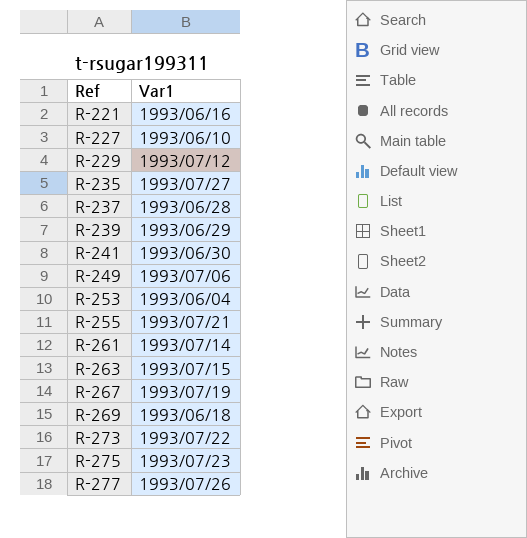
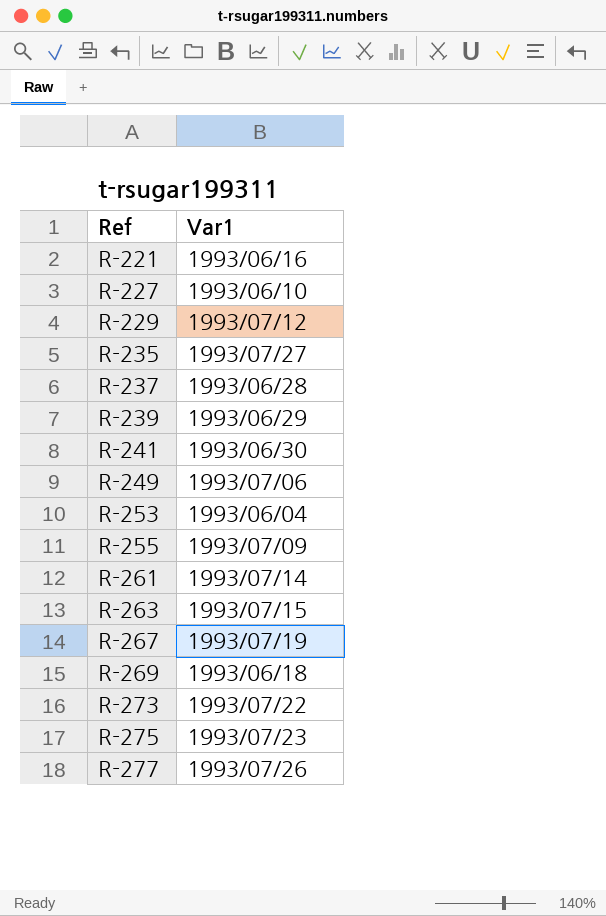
R-255 | Var1: 1993/07/21 -> 1993/07/09

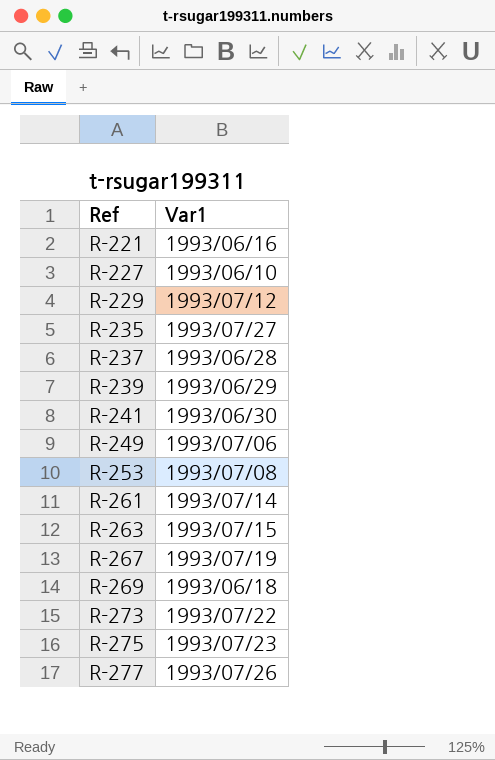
row R-255: 1993/07/09 -> none
R-253 | Var1: 1993/06/04 -> 1993/07/08

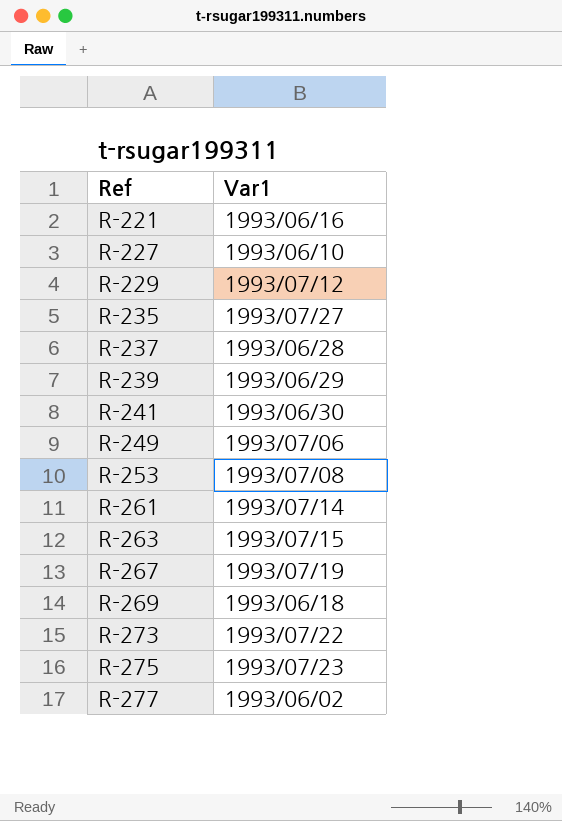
R-277 | Var1: 1993/07/26 -> 1993/06/02

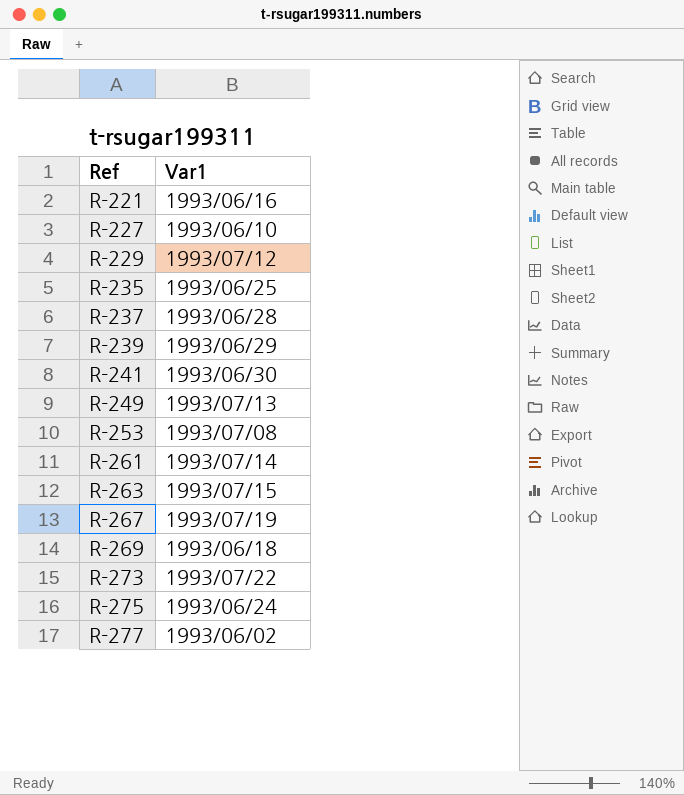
R-235 | Var1: 1993/07/27 -> 1993/06/25
R-249 | Var1: 1993/07/06 -> 1993/07/13
R-275 | Var1: 1993/07/23 -> 1993/06/24

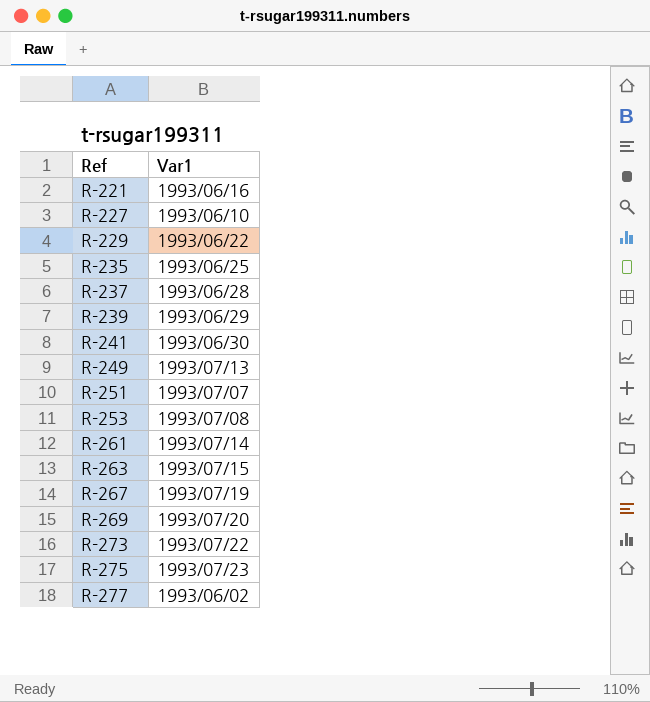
R-229 | Var1: 1993/07/12 -> 1993/06/22
row R-251: none -> 1993/07/07
R-269 | Var1: 1993/06/18 -> 1993/07/20
R-275 | Var1: 1993/06/24 -> 1993/07/23

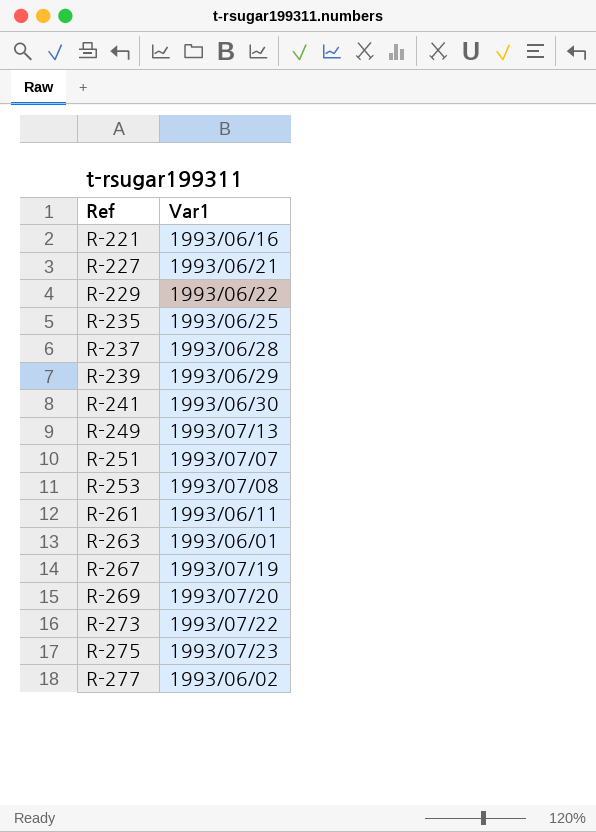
R-227 | Var1: 1993/06/10 -> 1993/06/21
R-261 | Var1: 1993/07/14 -> 1993/06/11
R-263 | Var1: 1993/07/15 -> 1993/06/01

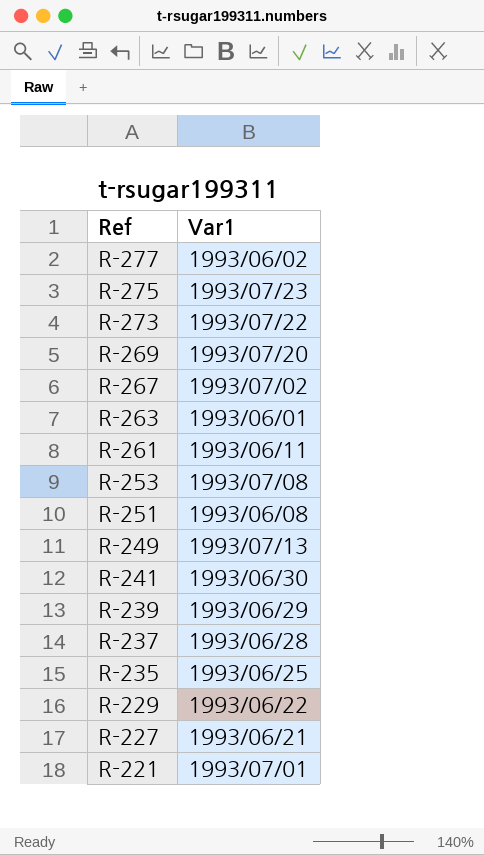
row order: Ref ascending -> Ref descending
R-267 | Var1: 1993/07/19 -> 1993/07/02
R-251 | Var1: 1993/07/07 -> 1993/06/08
R-221 | Var1: 1993/06/16 -> 1993/07/01

